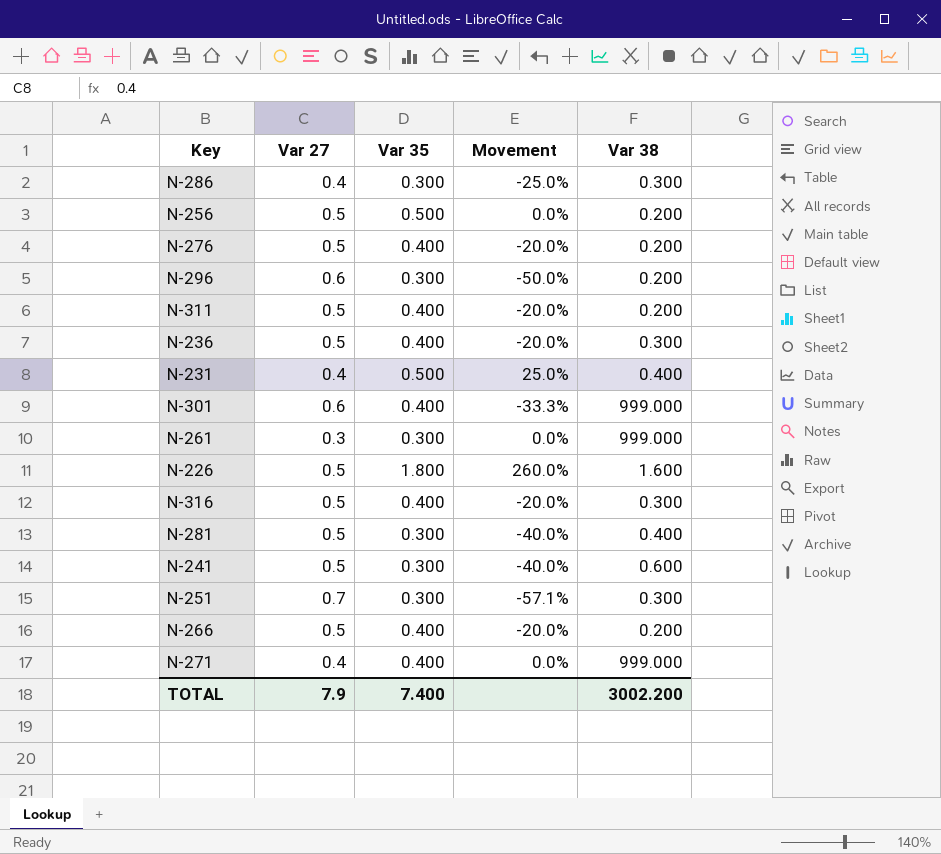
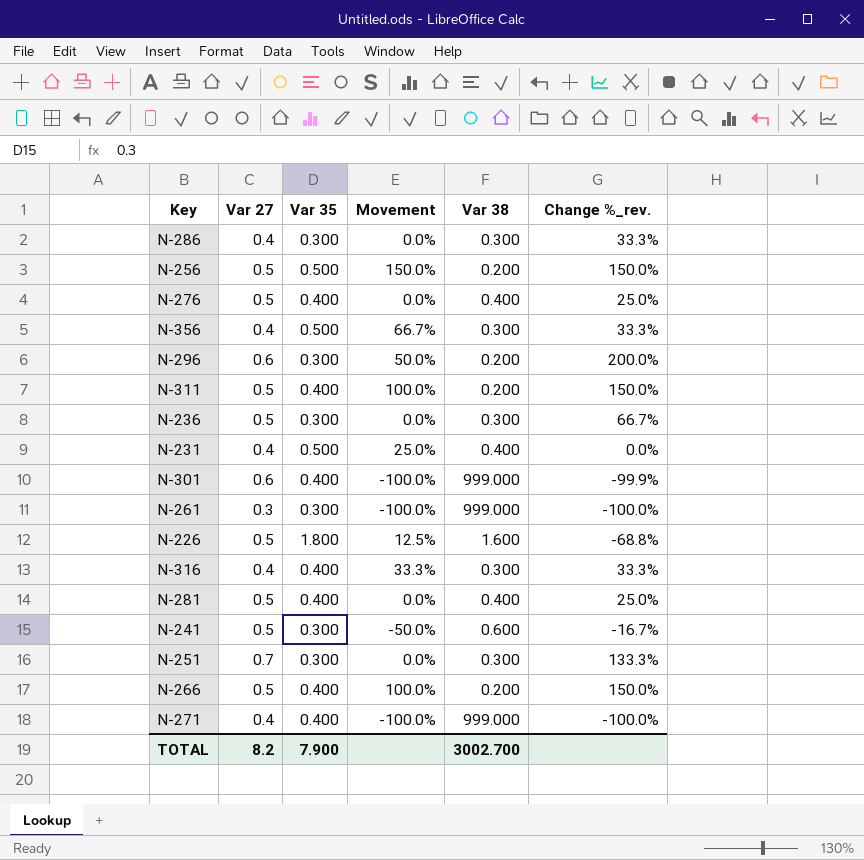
column Movement | formula: ([Var 35] - [Var 27]) / [Var 27] -> ([Var 35] - [Var 38]) / [Var 38]
column Change %_rev. | formula: none -> ([Var 27] - [Var 38]) / [Var 38]
N-276 | Var 38: 0.200 -> 0.400
row N-356: none -> 0.4 | 0.500 | 66.7% | 0.300 | 33.3%
N-236 | Var 35: 0.400 -> 0.300
N-316 | Var 27: 0.5 -> 0.4
N-281 | Var 35: 0.300 -> 0.400
TOTAL | Var 27: 7.9 -> 8.2
TOTAL | Var 35: 7.400 -> 7.900
TOTAL | Var 38: 3002.200 -> 3002.700

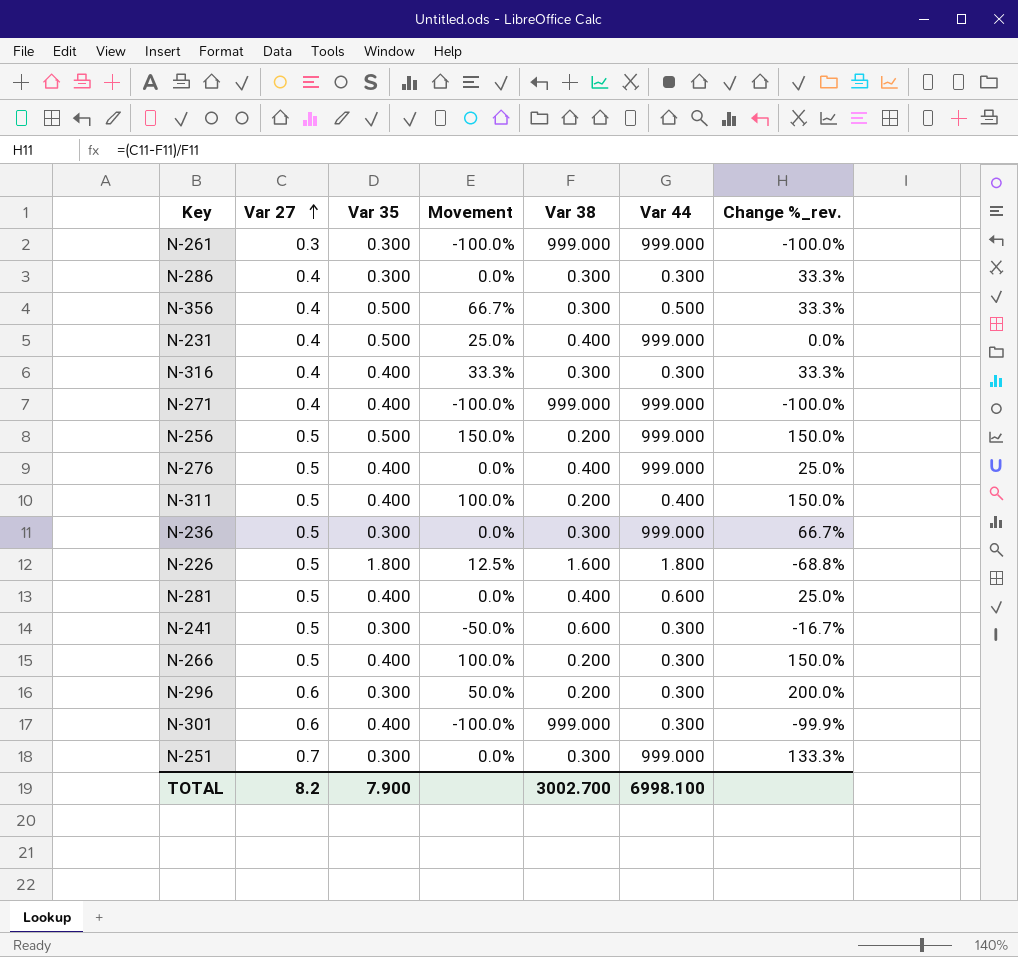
row order: none -> Var 27 ascending
column Var 44 | position: none -> 6

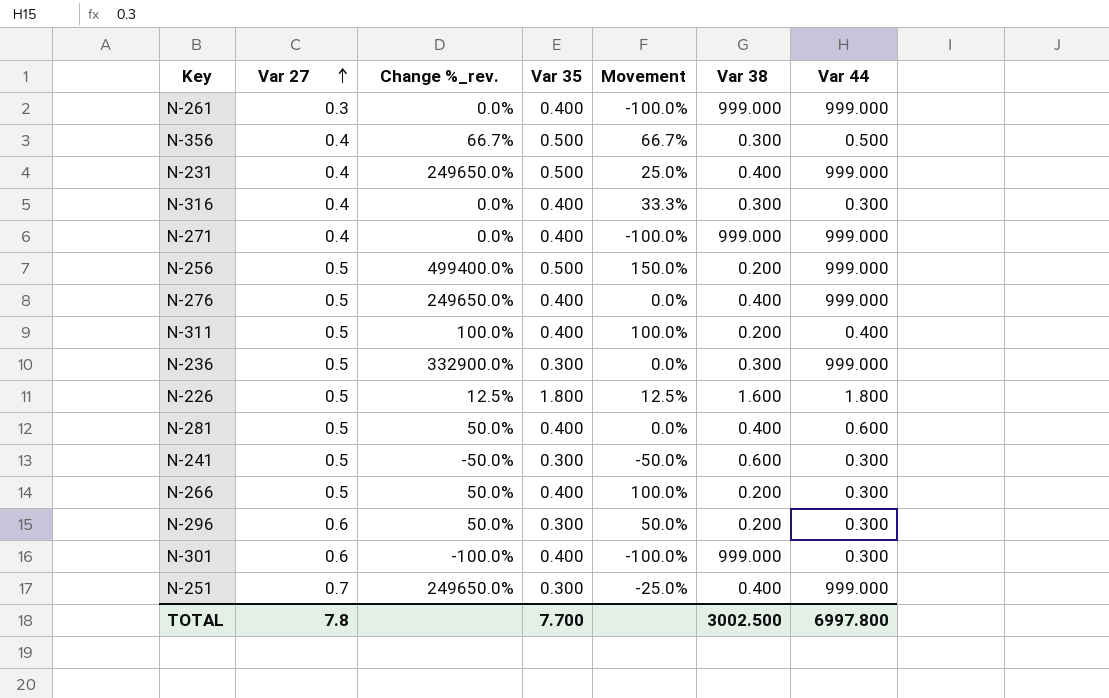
column Change %_rev. | formula: ([Var 27] - [Var 38]) / [Var 38] -> ([Var 44] - [Var 38]) / [Var 38]
column Change %_rev. | position: 7 -> 3
row N-286: 0.4 | 0.300 | 0.0% | 0.300 | 0.300 | 33.3% -> none
N-261 | Var 35: 0.300 -> 0.400
N-251 | Movement: 0.0% -> -25.0%
N-251 | Var 38: 0.300 -> 0.400
TOTAL | Var 27: 8.2 -> 7.8
TOTAL | Var 35: 7.900 -> 7.700
TOTAL | Var 38: 3002.700 -> 3002.500
TOTAL | Var 44: 6998.100 -> 6997.800

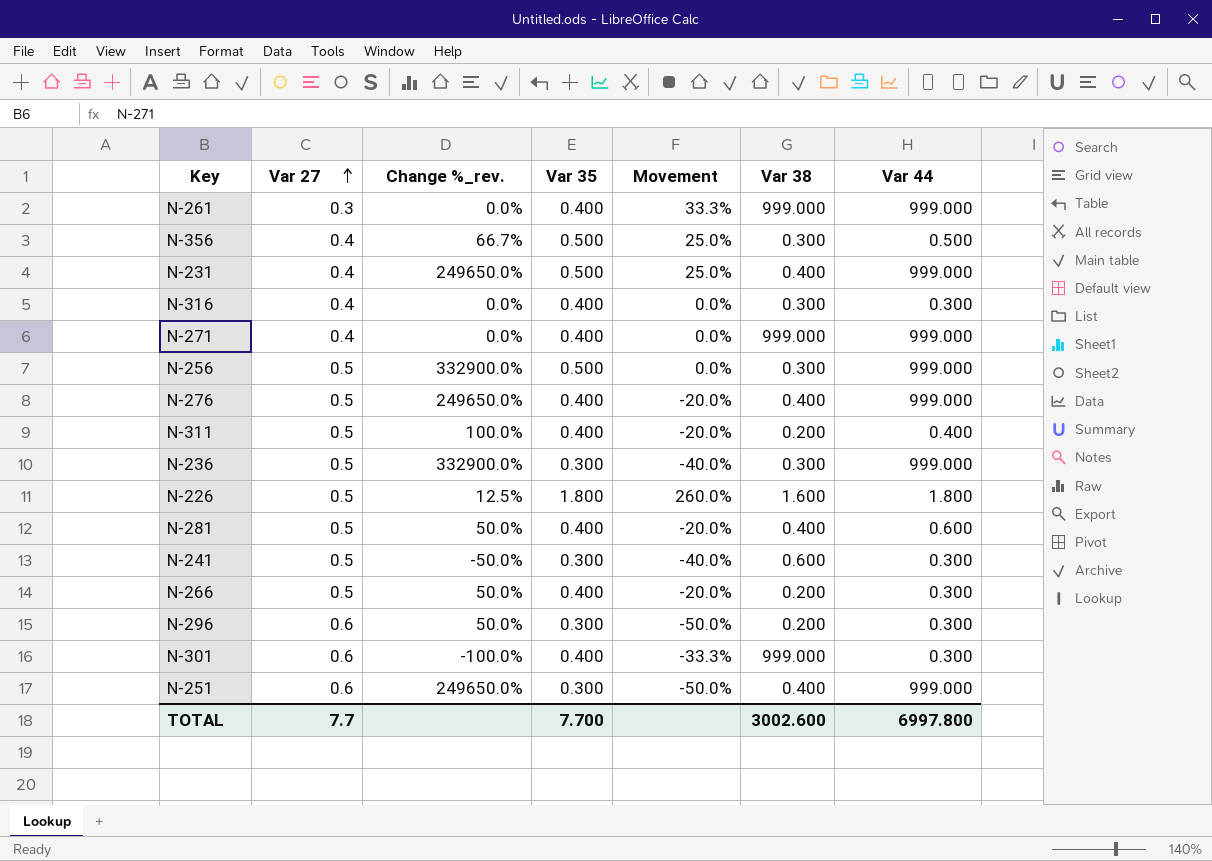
column Movement | formula: ([Var 35] - [Var 38]) / [Var 38] -> ([Var 35] - [Var 27]) / [Var 27]
N-256 | Change %_rev.: 499400.0% -> 332900.0%
N-256 | Var 38: 0.200 -> 0.300
N-251 | Var 27: 0.7 -> 0.6
TOTAL | Var 27: 7.8 -> 7.7
TOTAL | Var 38: 3002.500 -> 3002.600

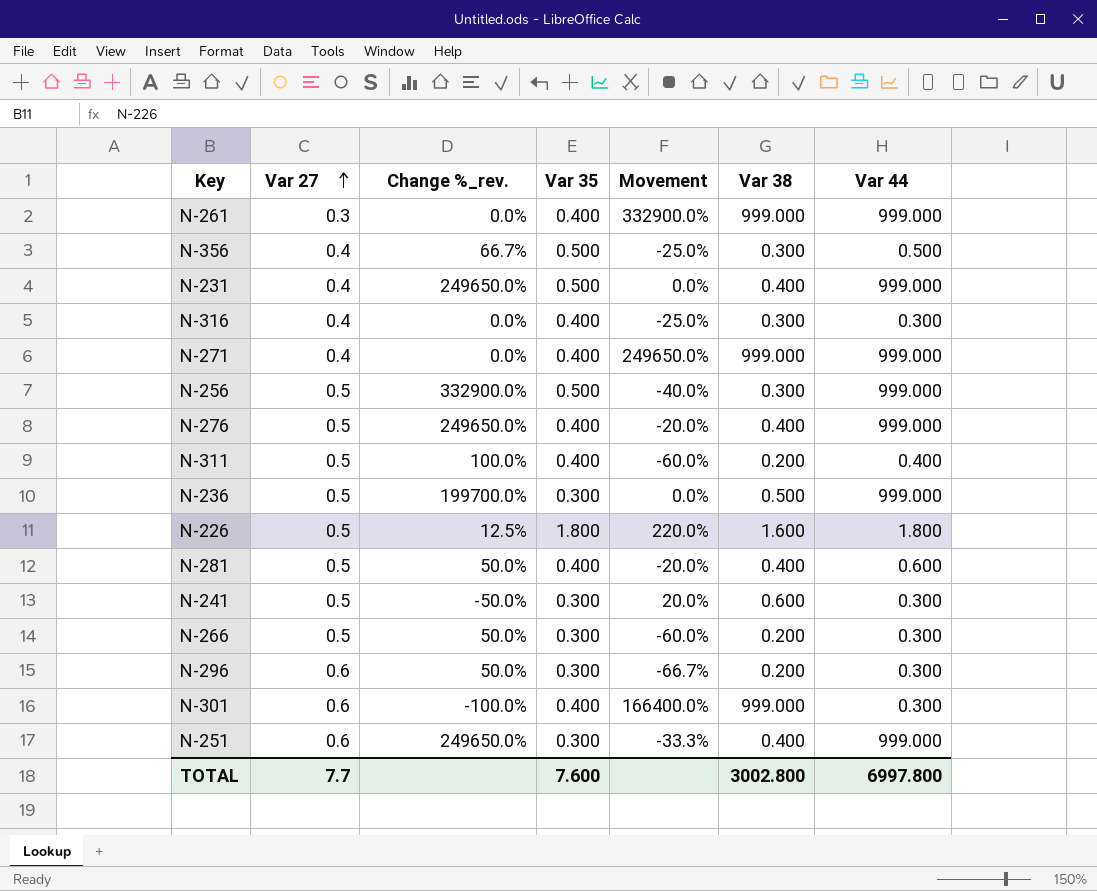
column Movement | formula: ([Var 35] - [Var 27]) / [Var 27] -> ([Var 38] - [Var 27]) / [Var 27]
N-236 | Change %_rev.: 332900.0% -> 199700.0%
N-236 | Var 38: 0.300 -> 0.500
N-266 | Var 35: 0.400 -> 0.300
TOTAL | Var 35: 7.700 -> 7.600
TOTAL | Var 38: 3002.600 -> 3002.800

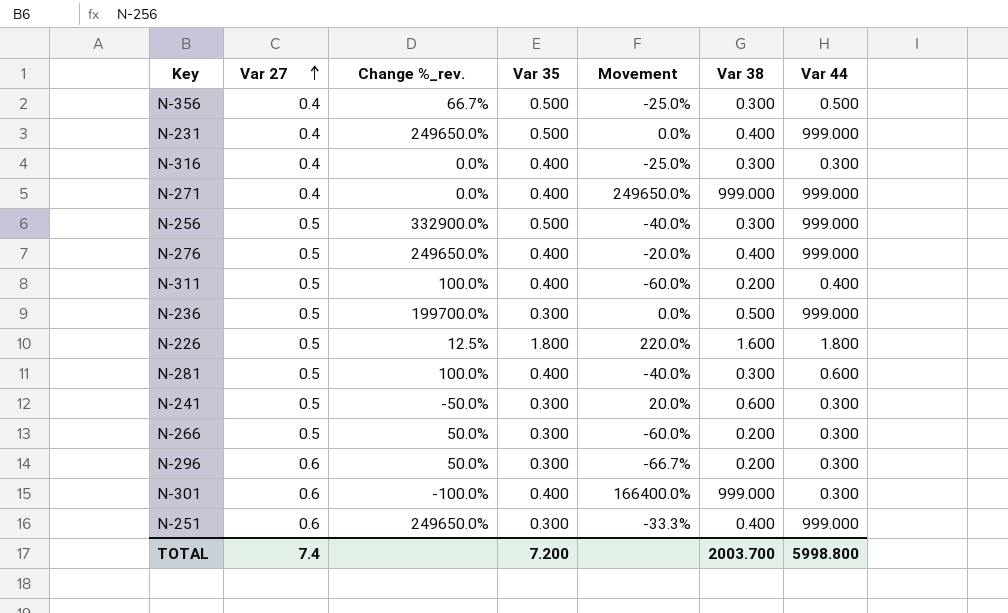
row N-261: 0.3 | 0.0% | 0.400 | 332900.0% | 999.000 | 999.000 -> none
N-281 | Change %_rev.: 50.0% -> 100.0%
N-281 | Movement: -20.0% -> -40.0%
N-281 | Var 38: 0.400 -> 0.300
TOTAL | Var 27: 7.7 -> 7.4
TOTAL | Var 35: 7.600 -> 7.200
TOTAL | Var 38: 3002.800 -> 2003.700
TOTAL | Var 44: 6997.800 -> 5998.800

